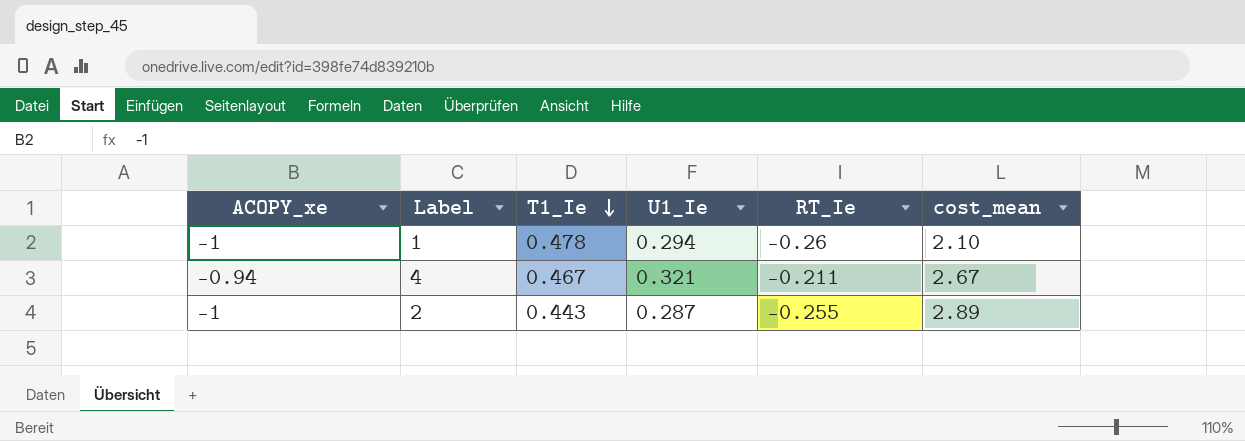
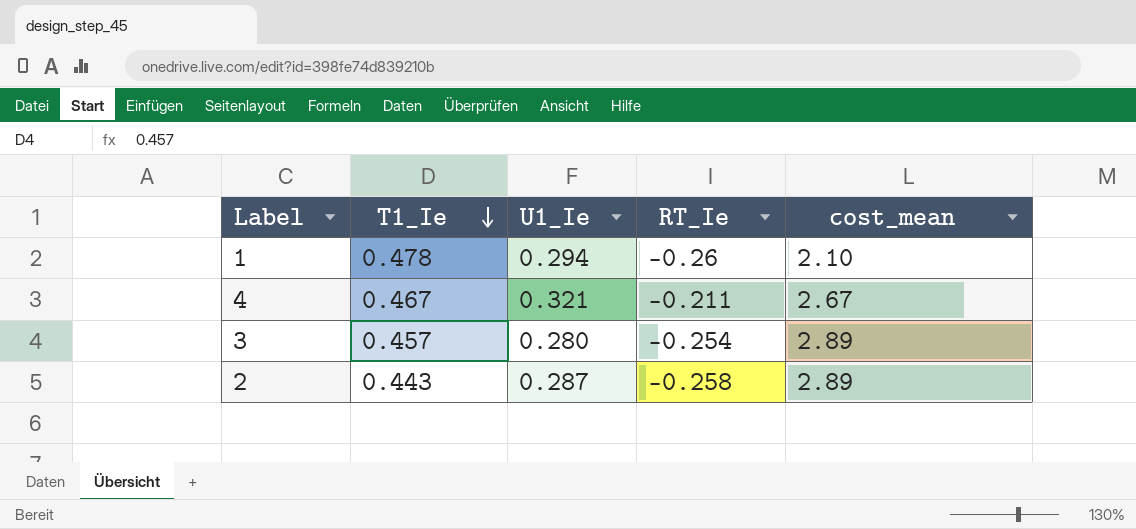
column ACOPY_xe | position: 1 -> none
row 3: none -> 0.457 | 0.280 | -0.254 | 2.89
2 | RT_Ie: -0.255 -> -0.258

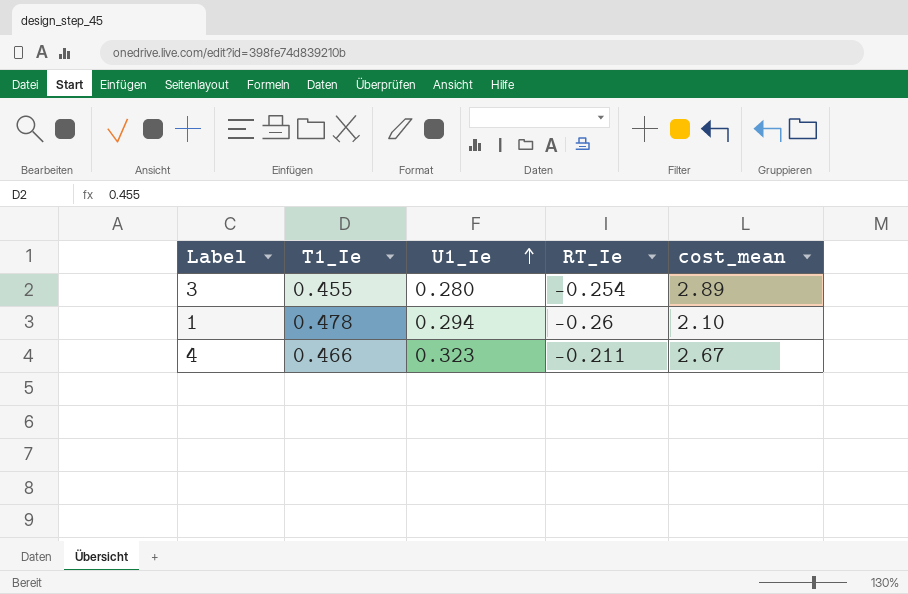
row order: T1_Ie descending -> U1_Ie ascending
row 2: 0.443 | 0.287 | -0.258 | 2.89 -> none
3 | T1_Ie: 0.457 -> 0.455
4 | T1_Ie: 0.467 -> 0.466
4 | U1_Ie: 0.321 -> 0.323

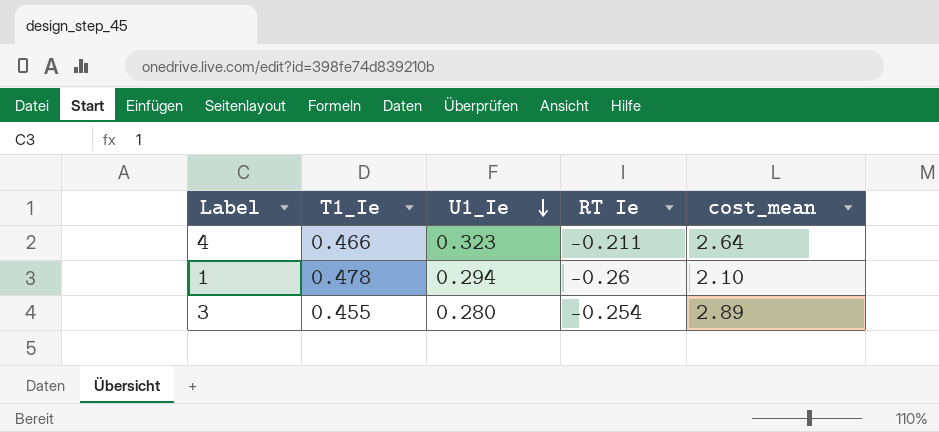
row order: U1_Ie ascending -> U1_Ie descending
column name: RT_Ie -> RT Ie
4 | cost_mean: 2.67 -> 2.64

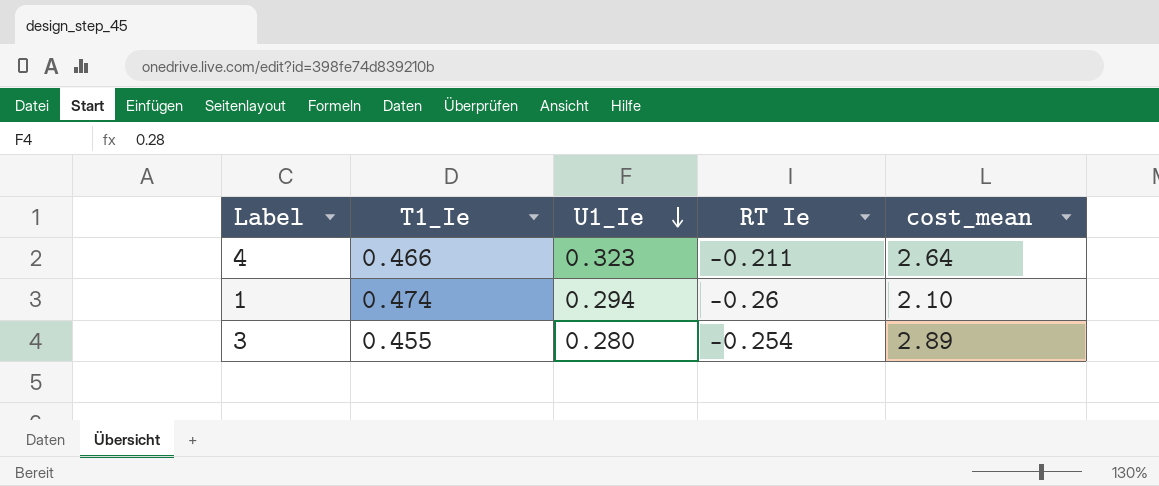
1 | T1_Ie: 0.478 -> 0.474

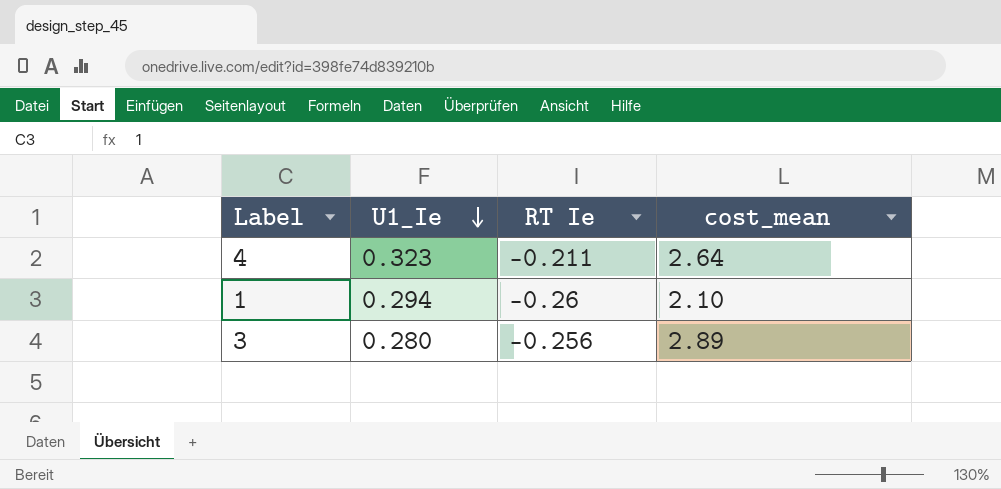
column T1_Ie | position: 2 -> none
3 | RT Ie: -0.254 -> -0.256

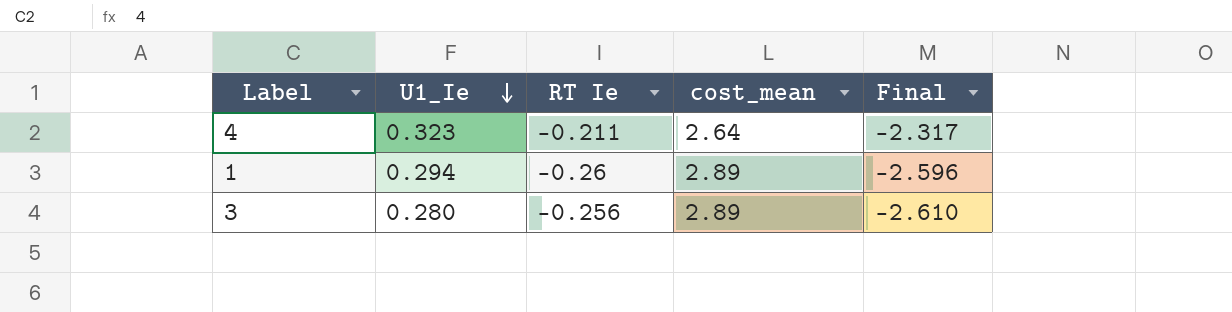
column Final | formula: none -> [U1_Ie] - [cost_mean]
1 | cost_mean: 2.10 -> 2.89

